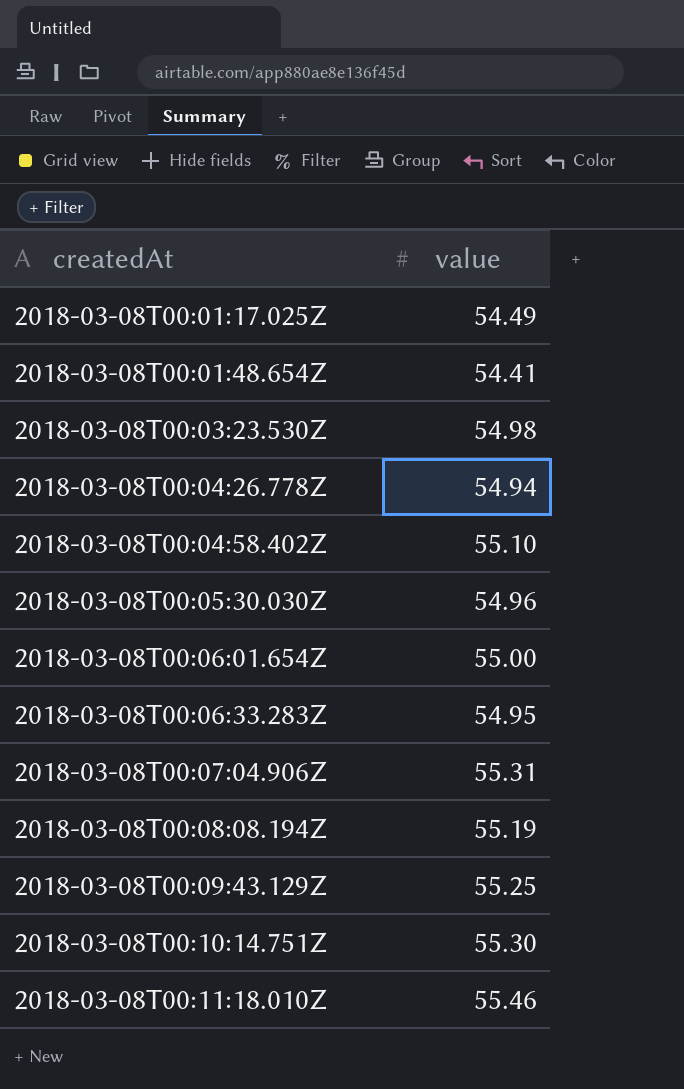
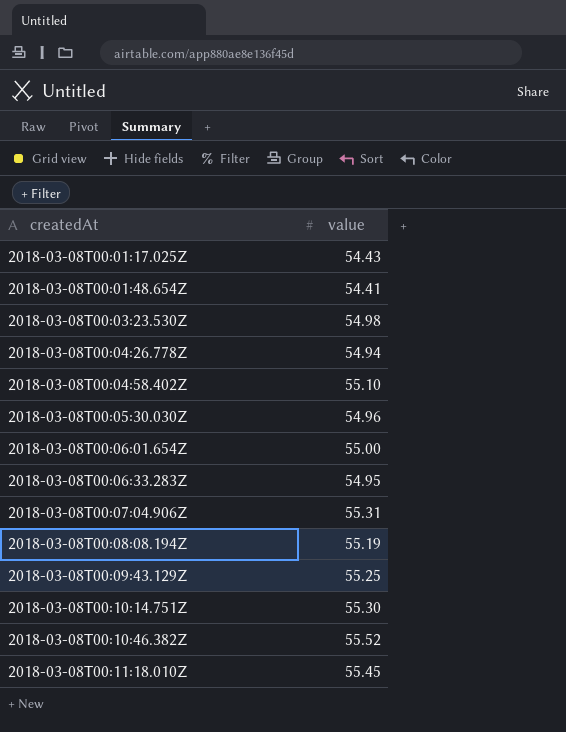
2018-03-08T00:01:17.025Z | value: 54.49 -> 54.43
row 2018-03-08T00:10:46.382Z: none -> 55.52
2018-03-08T00:11:18.010Z | value: 55.46 -> 55.45

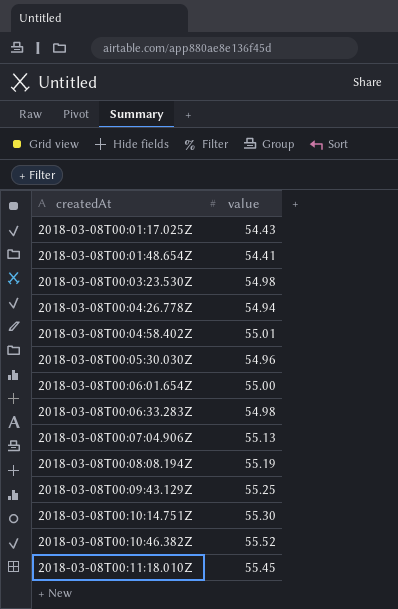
2018-03-08T00:04:58.402Z | value: 55.10 -> 55.01
2018-03-08T00:06:33.283Z | value: 54.95 -> 54.98
2018-03-08T00:07:04.906Z | value: 55.31 -> 55.13

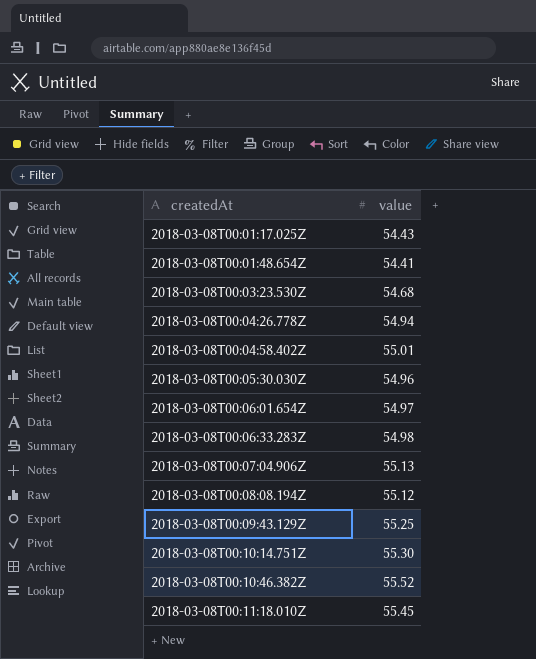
2018-03-08T00:03:23.530Z | value: 54.98 -> 54.68
2018-03-08T00:06:01.654Z | value: 55.00 -> 54.97
2018-03-08T00:08:08.194Z | value: 55.19 -> 55.12

